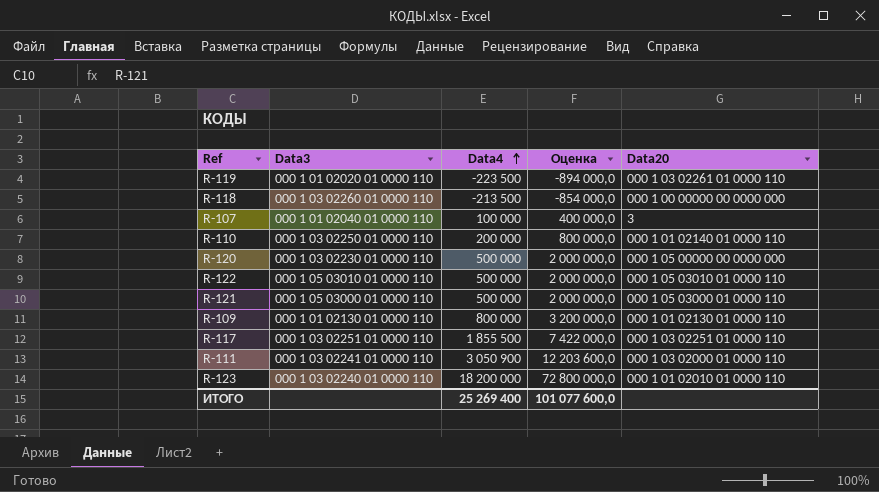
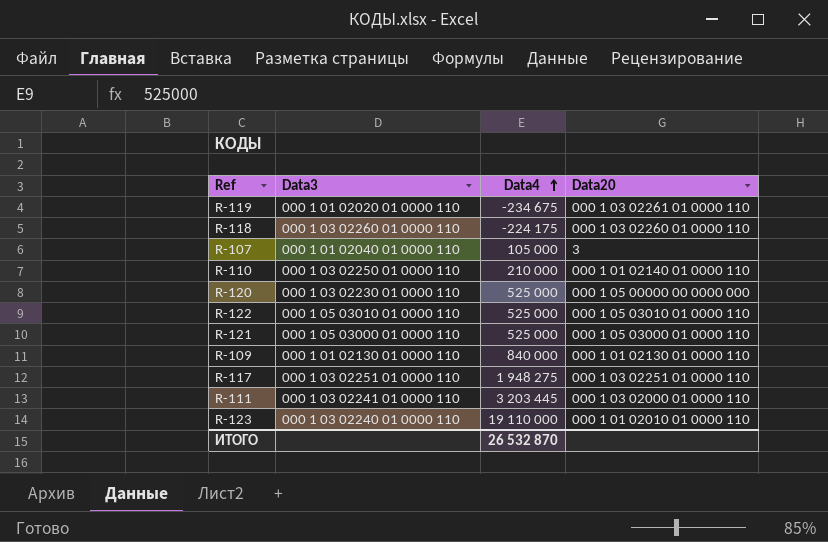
column Оценка | formula: [Data4] * 4 -> none
R-119 | Data4: -223 500 -> -234 675
R-118 | Data4: -213 500 -> -224 175
R-118 | Data20: 000 1 00 00000 00 0000 000 -> 000 1 03 02260 01 0000 110
R-107 | Data4: 100 000 -> 105 000
R-110 | Data4: 200 000 -> 210 000
R-120 | Data4: 500 000 -> 525 000
R-122 | Data4: 500 000 -> 525 000
R-121 | Data4: 500 000 -> 525 000
R-109 | Data4: 800 000 -> 840 000
R-117 | Data4: 1 855 500 -> 1 948 275
R-111 | Data4: 3 050 900 -> 3 203 445
R-123 | Data4: 18 200 000 -> 19 110 000
ИТОГО | Data4: 25 269 400 -> 26 532 870

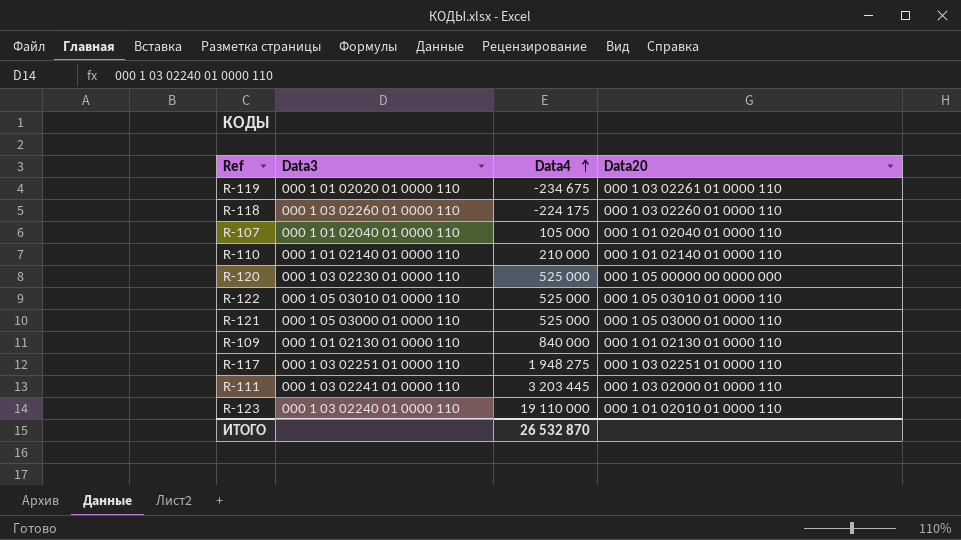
R-107 | Data20: 3 -> 000 1 01 02040 01 0000 110
R-110 | Data3: 000 1 03 02250 01 0000 110 -> 000 1 01 02140 01 0000 110

